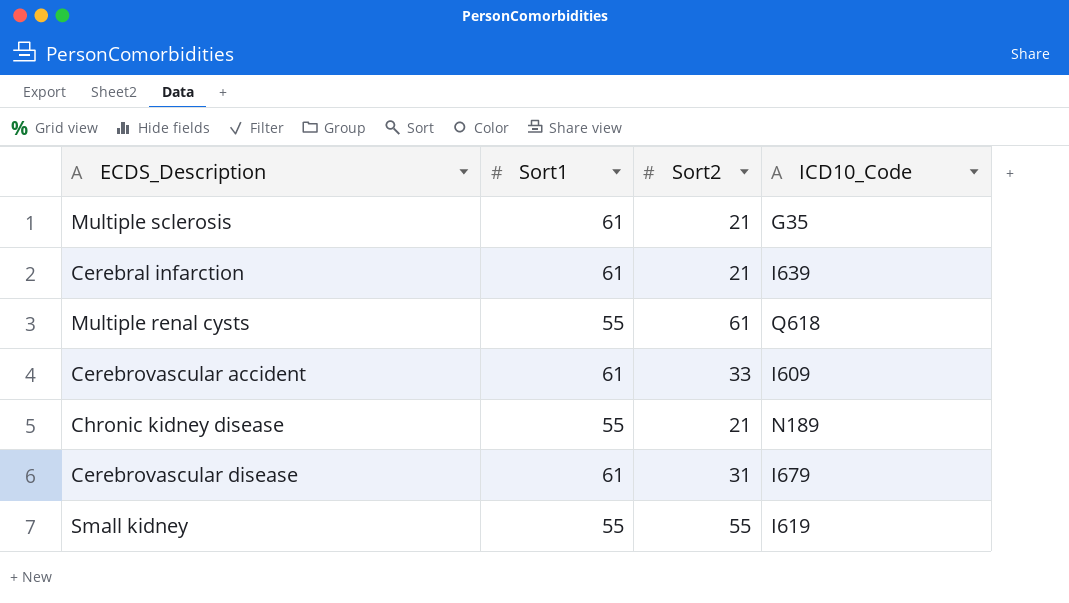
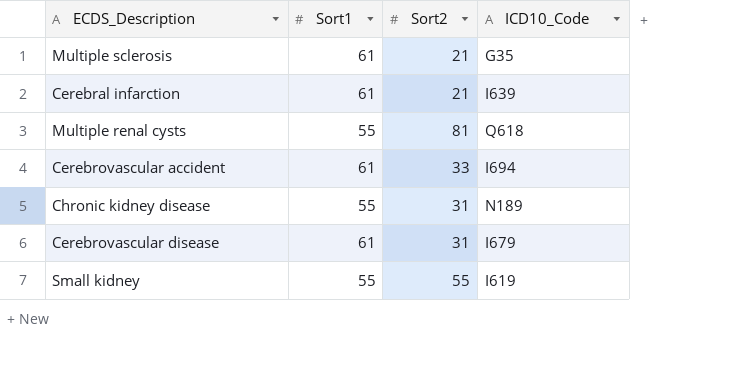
Multiple renal cysts | Sort2: 61 -> 81
Cerebrovascular accident | ICD10_Code: I609 -> I694
Chronic kidney disease | Sort2: 21 -> 31

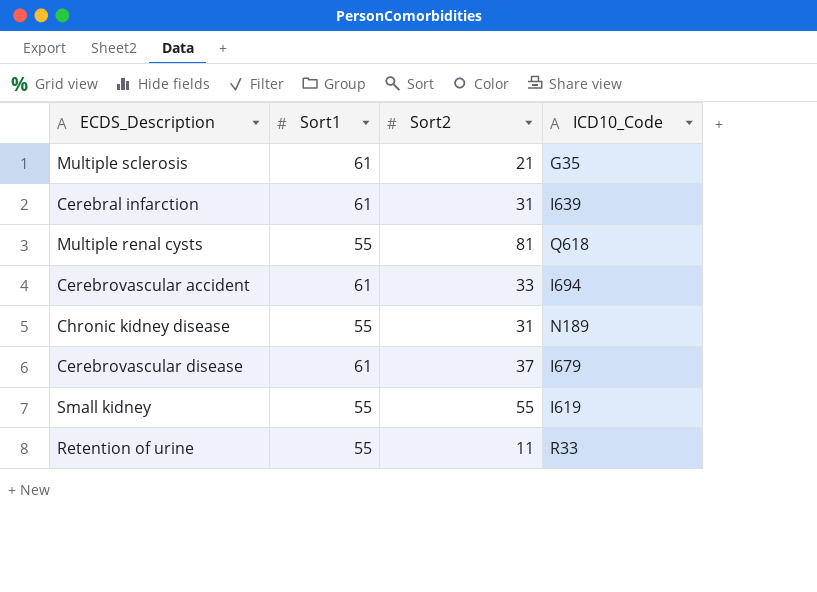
Cerebral infarction | Sort2: 21 -> 31
Cerebrovascular disease | Sort2: 31 -> 37
row Retention of urine: none -> 55 | 11 | R33

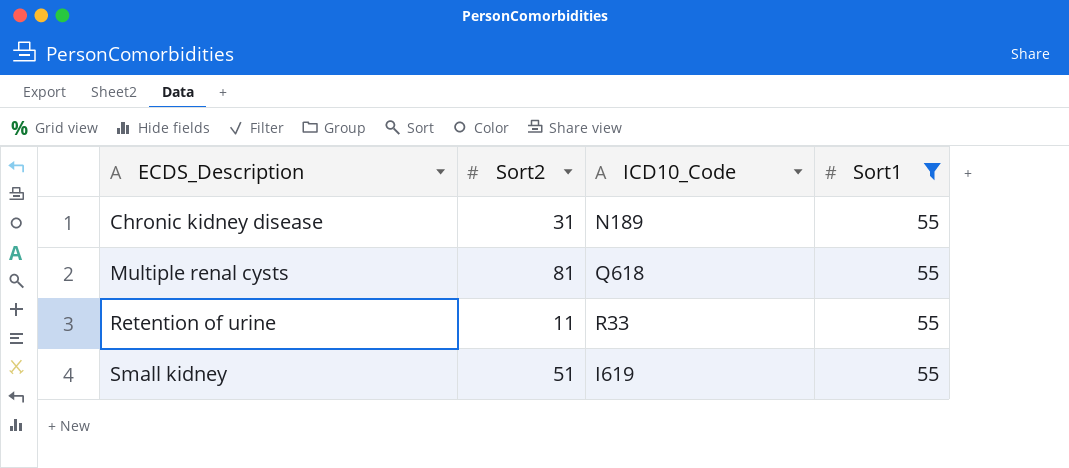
filter: none -> Sort1 = 55
row order: none -> ECDS_Description ascending
column Sort1 | position: 2 -> 4
Small kidney | Sort2: 55 -> 51

